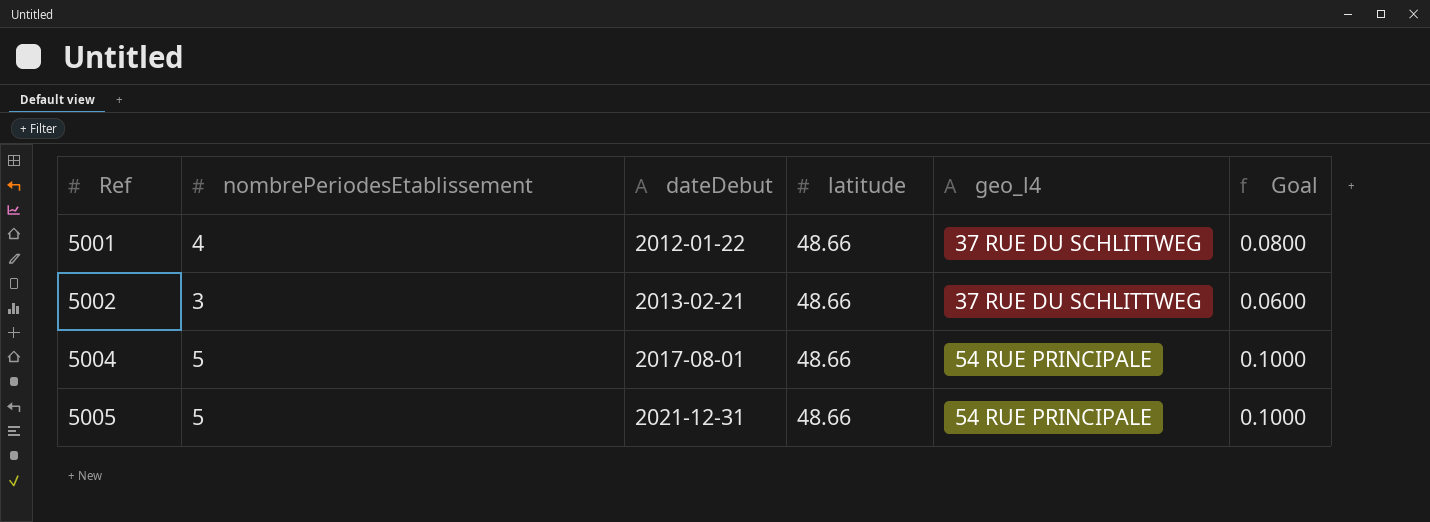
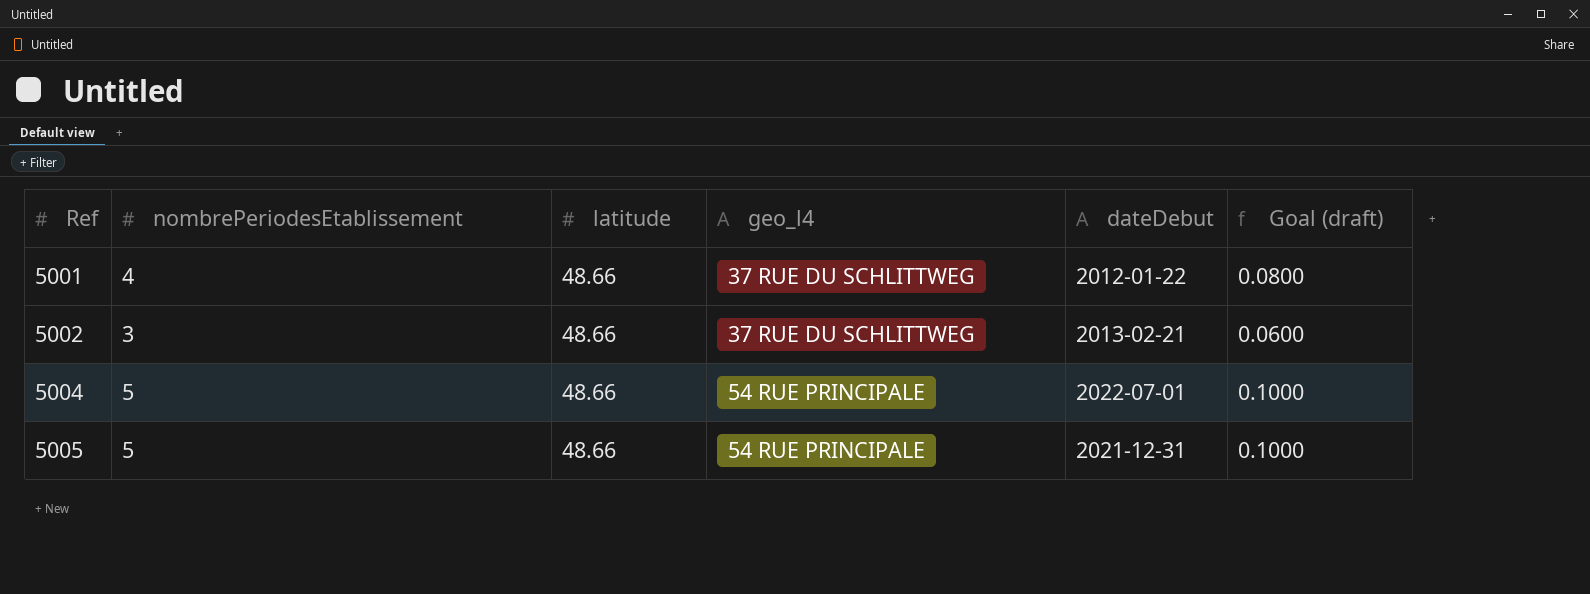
column dateDebut | position: 3 -> 5
column name: Goal -> Goal (draft)
5004 | dateDebut: 2017-08-01 -> 2022-07-01

